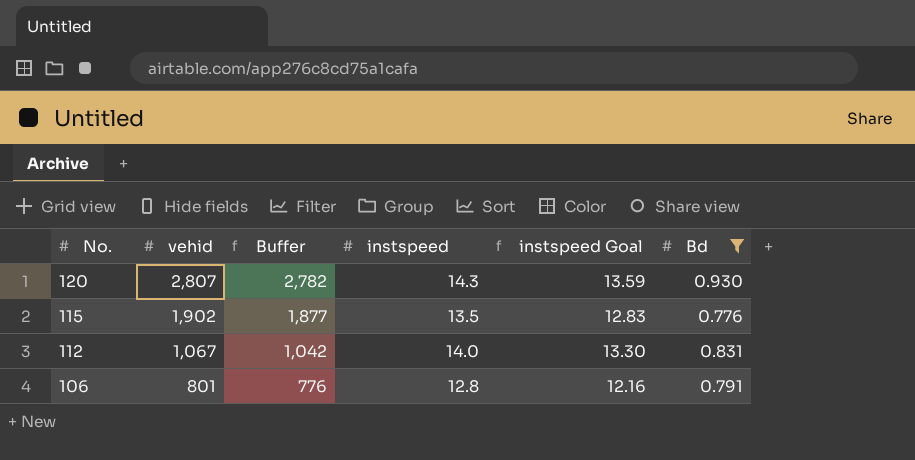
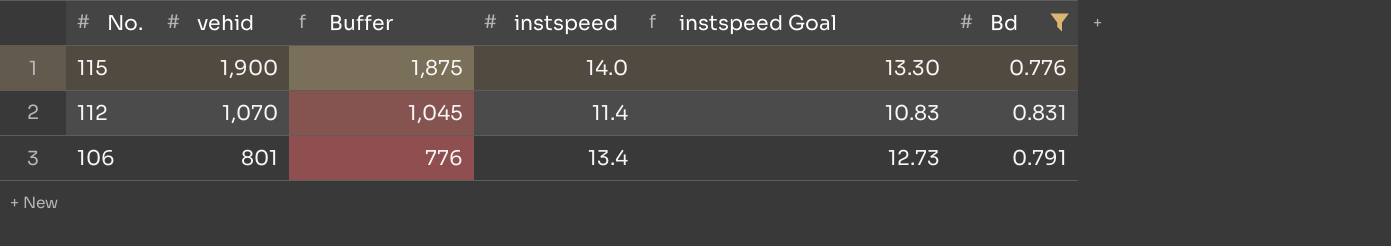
row 120: 2,807 | 2,782 | 14.3 | 13.59 | 0.930 -> none
115 | vehid: 1,902 -> 1,900
115 | Buffer: 1,877 -> 1,875
115 | instspeed: 13.5 -> 14.0
115 | instspeed Goal: 12.83 -> 13.30
112 | vehid: 1,067 -> 1,070
112 | Buffer: 1,042 -> 1,045
112 | instspeed: 14.0 -> 11.4
112 | instspeed Goal: 13.30 -> 10.83
106 | instspeed: 12.8 -> 13.4
106 | instspeed Goal: 12.16 -> 12.73

